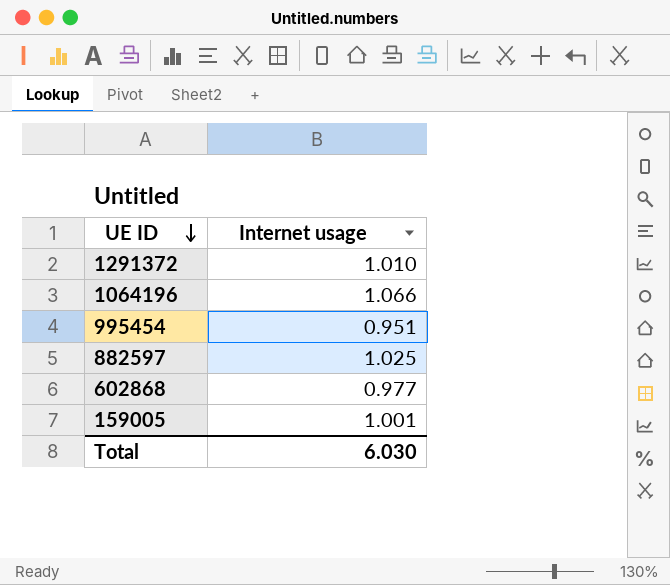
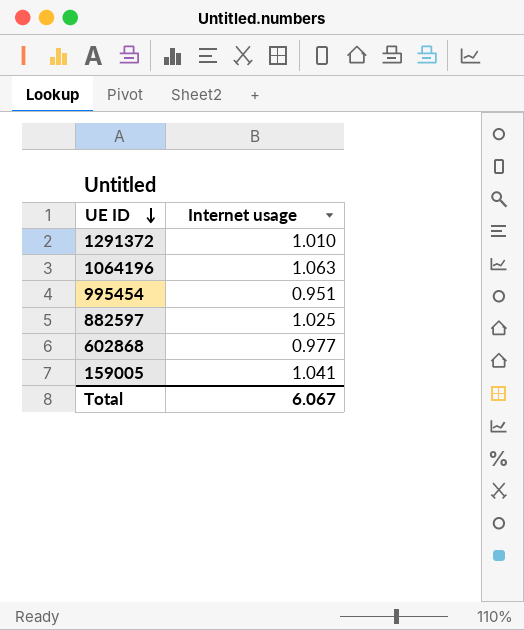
1064196 | Internet usage: 1.066 -> 1.063
159005 | Internet usage: 1.001 -> 1.041
Total | Internet usage: 6.030 -> 6.067

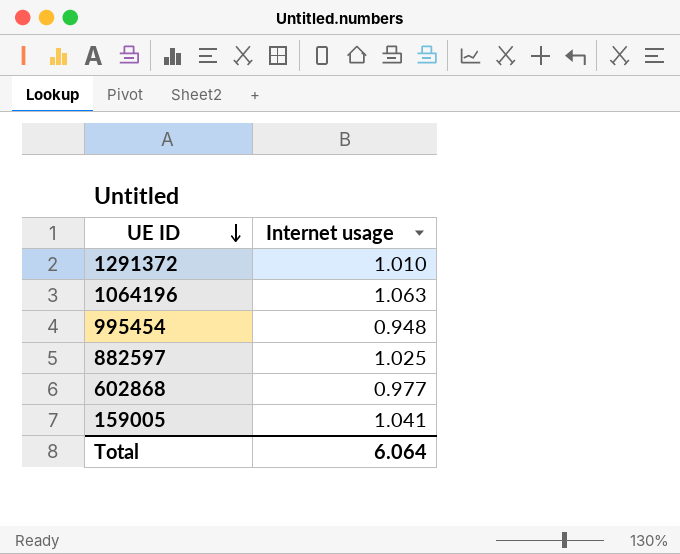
995454 | Internet usage: 0.951 -> 0.948
Total | Internet usage: 6.067 -> 6.064

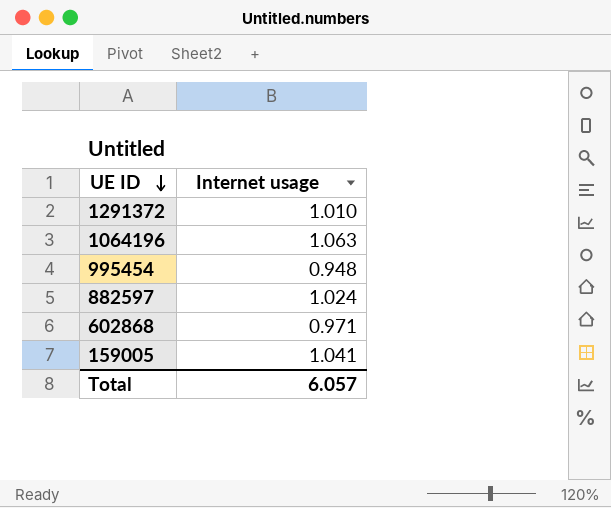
882597 | Internet usage: 1.025 -> 1.024
602868 | Internet usage: 0.977 -> 0.971
Total | Internet usage: 6.064 -> 6.057

